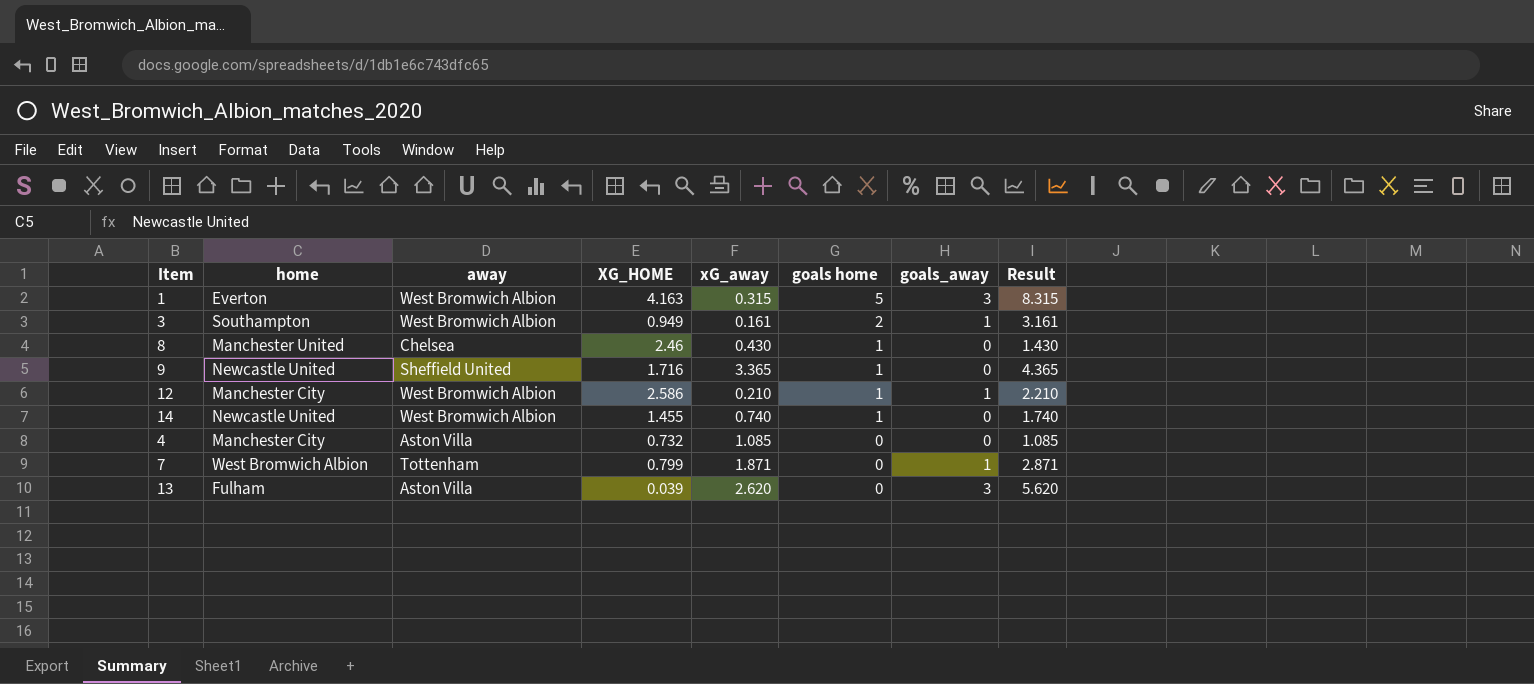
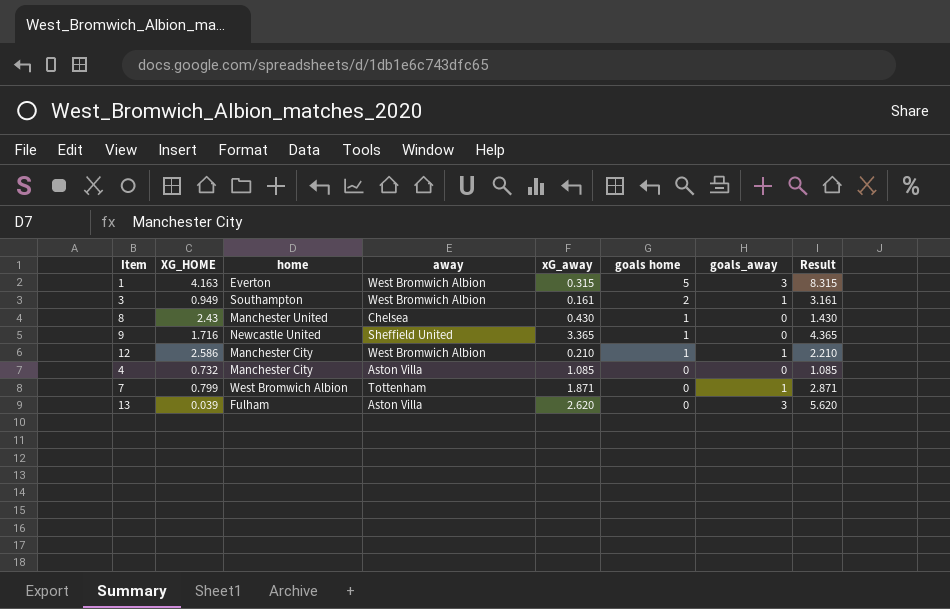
column XG_HOME | position: 4 -> 2
row 14: Newcastle United | West Bromwich Albion | 1.455 | 0.740 | 1 | 0 | 1.740 -> none
8 | XG_HOME: 2.46 -> 2.43

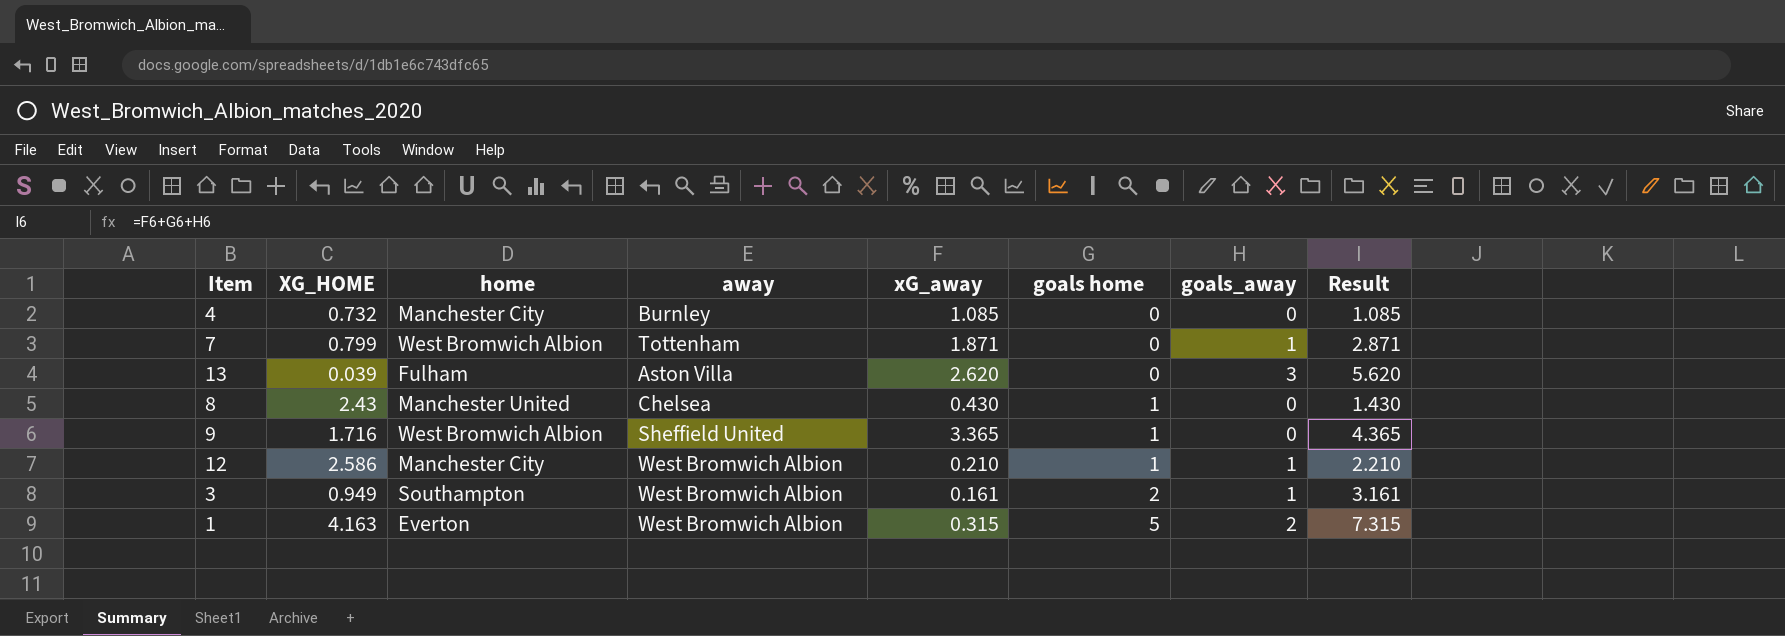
row order: goals home descending -> goals home ascending
4 | away: Aston Villa -> Burnley
9 | home: Newcastle United -> West Bromwich Albion
1 | goals_away: 3 -> 2
1 | Result: 8.315 -> 7.315

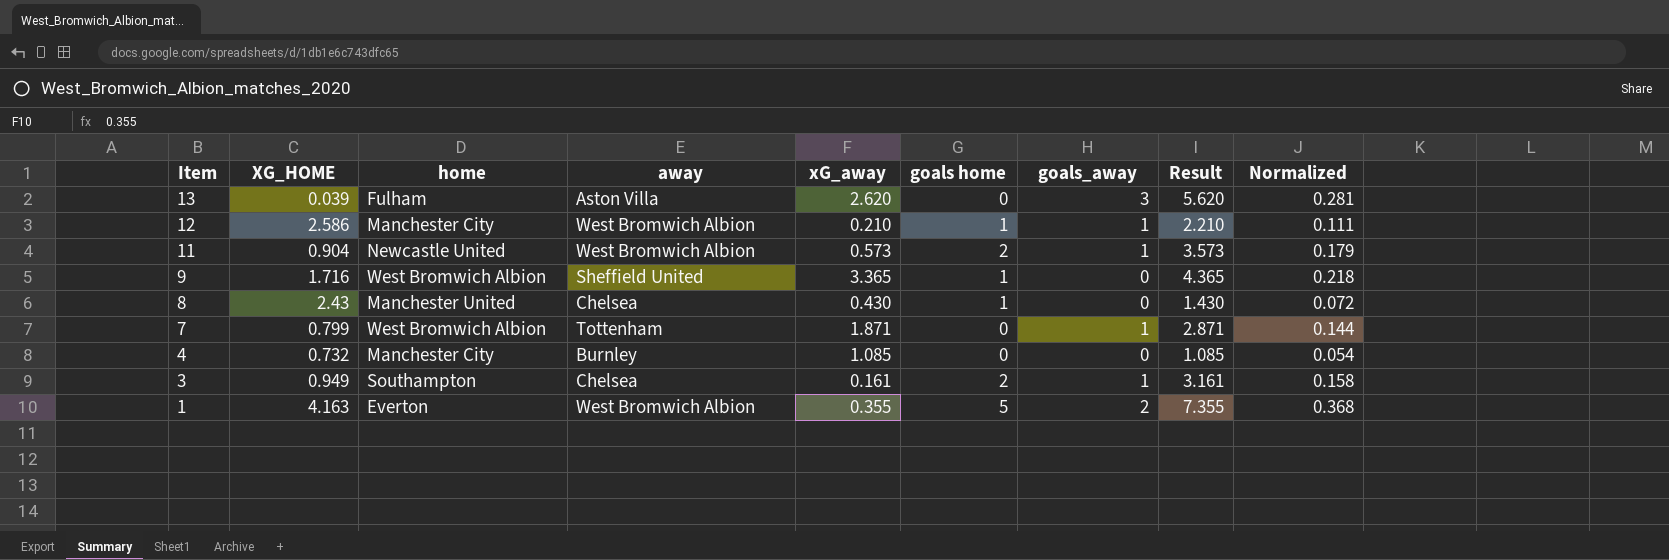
row order: goals home ascending -> Item descending
column Normalized | formula: none -> [Result] * 0.05
row 11: none -> 0.904 | Newcastle United | West Bromwich Albion | 0.573 | 2 | 1 | 3.573 | 0.179
3 | away: West Bromwich Albion -> Chelsea
1 | xG_away: 0.315 -> 0.355
1 | Result: 7.315 -> 7.355

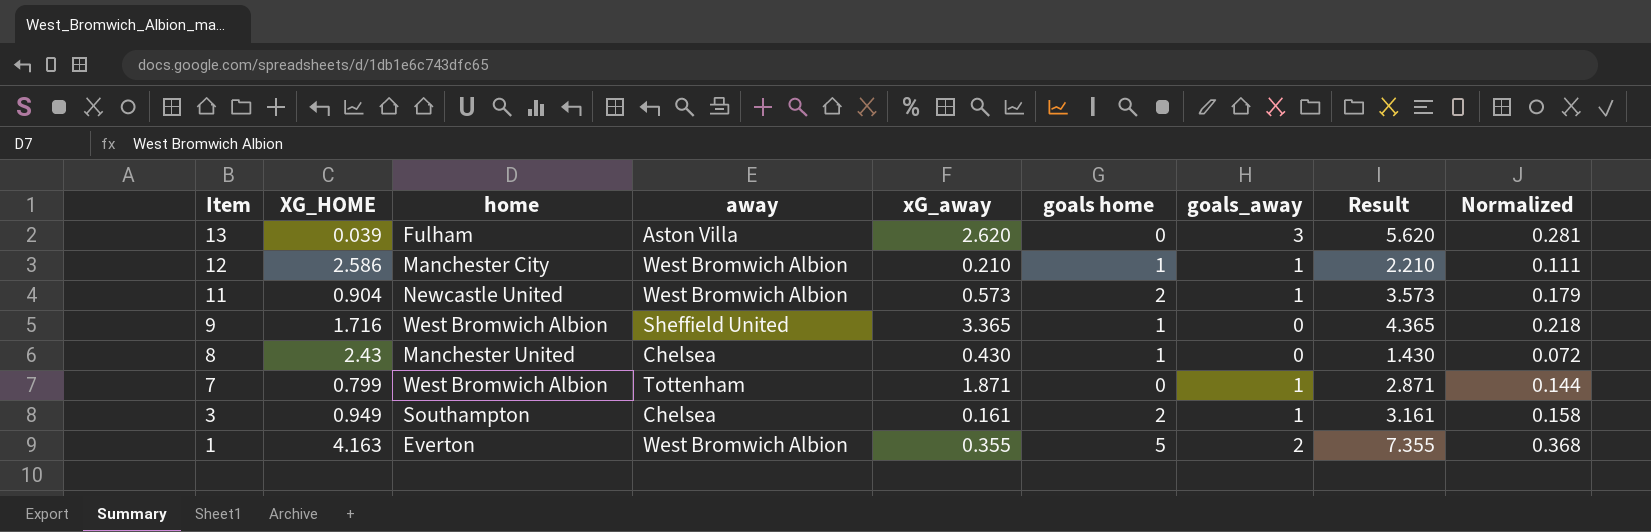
row 4: 0.732 | Manchester City | Burnley | 1.085 | 0 | 0 | 1.085 | 0.054 -> none

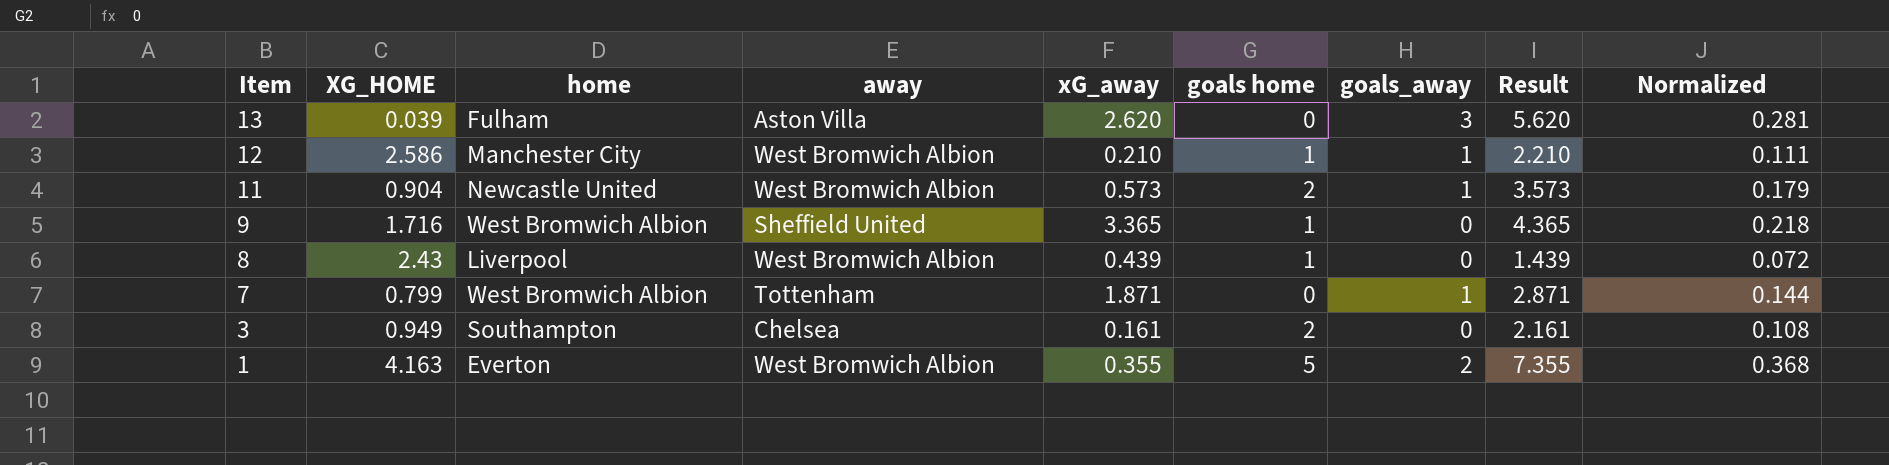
8 | home: Manchester United -> Liverpool
8 | away: Chelsea -> West Bromwich Albion
8 | xG_away: 0.430 -> 0.439
8 | Result: 1.430 -> 1.439
3 | goals_away: 1 -> 0
3 | Result: 3.161 -> 2.161
3 | Normalized: 0.158 -> 0.108

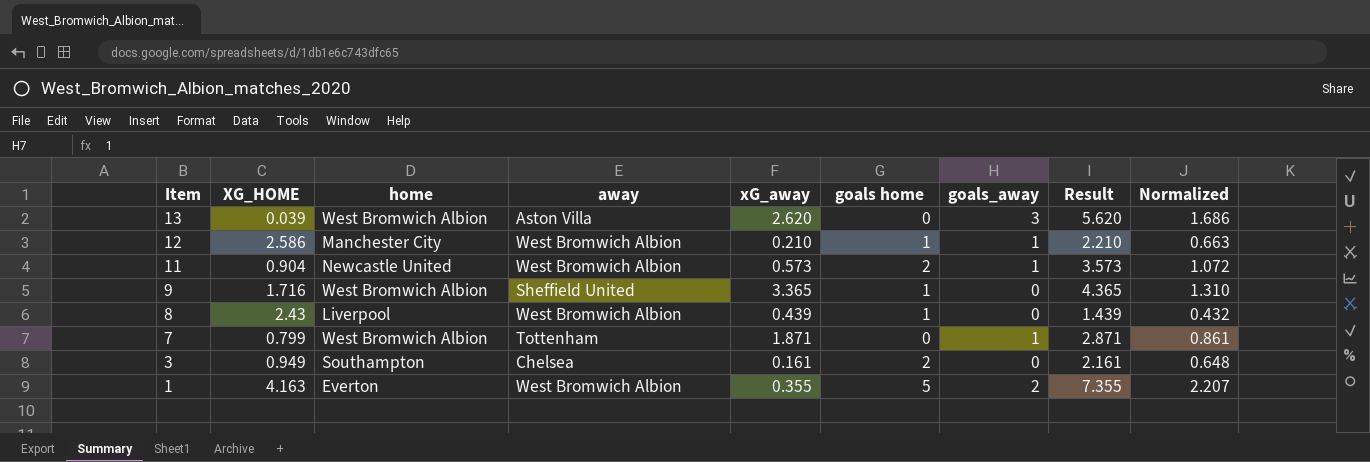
column Normalized | formula: [Result] * 0.05 -> [Result] * 0.3
13 | home: Fulham -> West Bromwich Albion

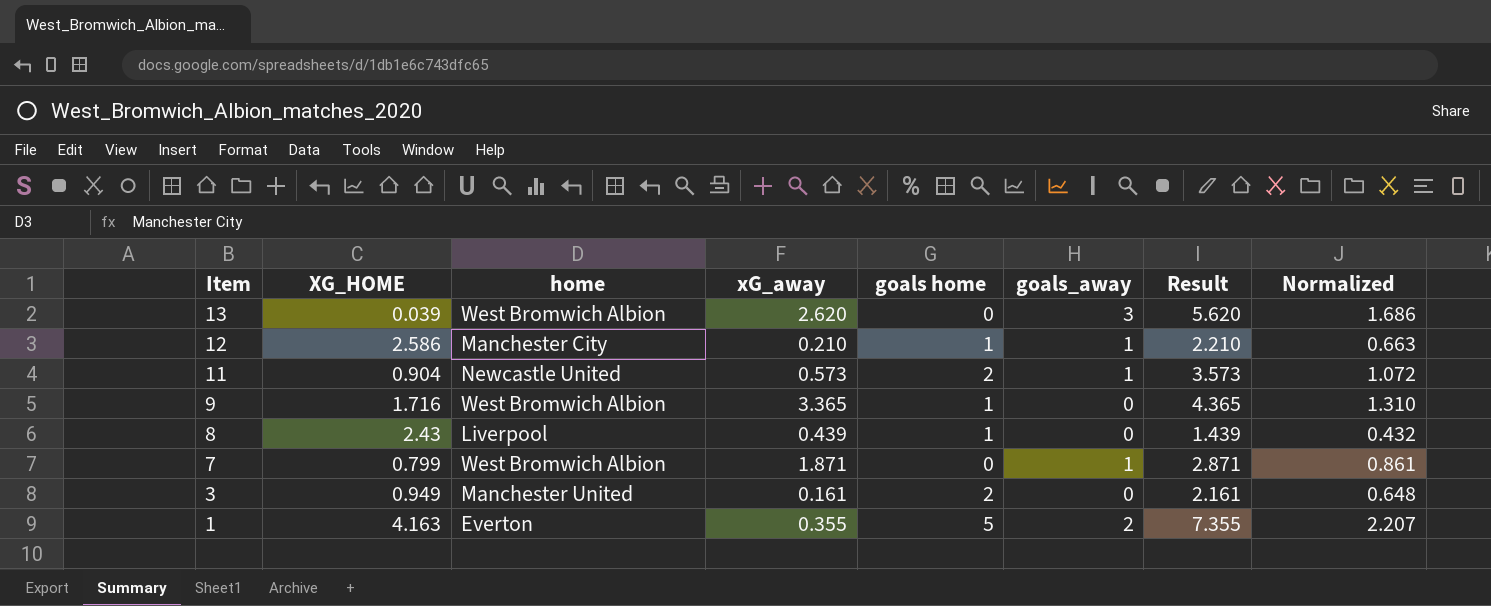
column away | position: 4 -> none
3 | home: Southampton -> Manchester United

